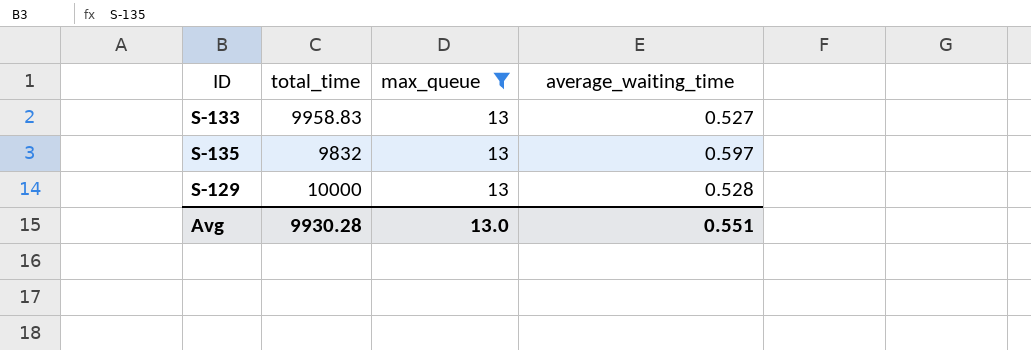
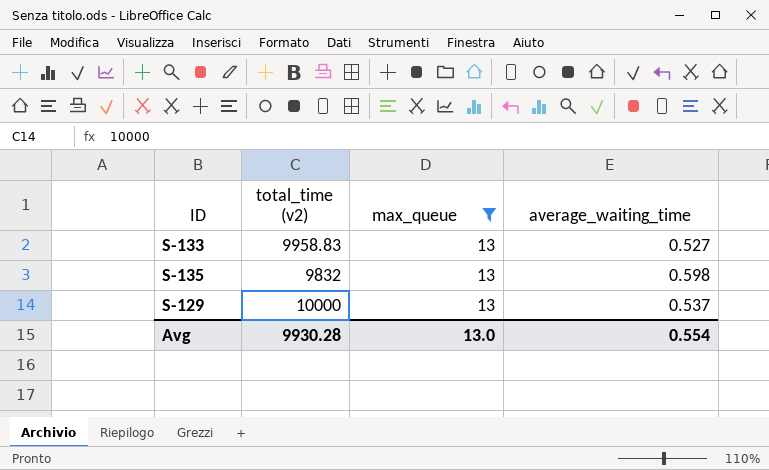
column name: total_time -> total_time (v2)
S-135 | average_waiting_time: 0.597 -> 0.598
S-129 | average_waiting_time: 0.528 -> 0.537
Avg | average_waiting_time: 0.551 -> 0.554

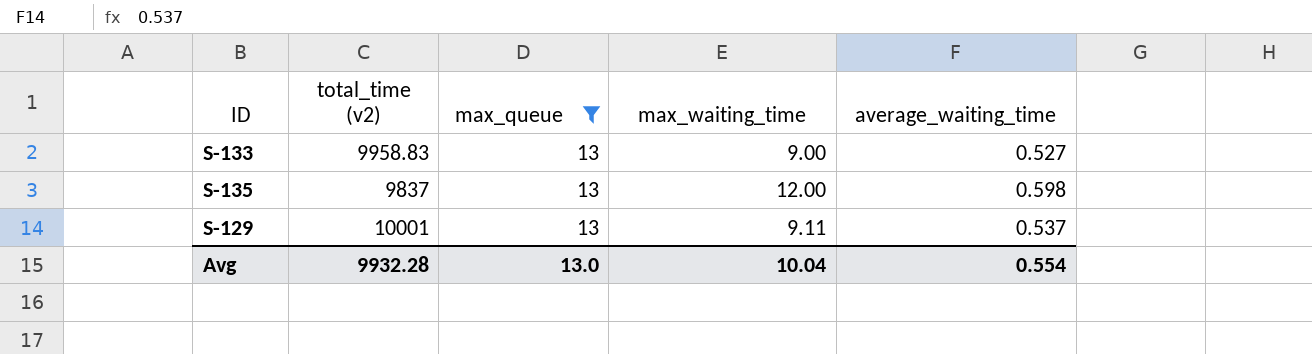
column max_waiting_time | position: none -> 4
S-135 | total_time (v2): 9832 -> 9837
S-129 | total_time (v2): 10000 -> 10001
Avg | total_time (v2): 9930.28 -> 9932.28

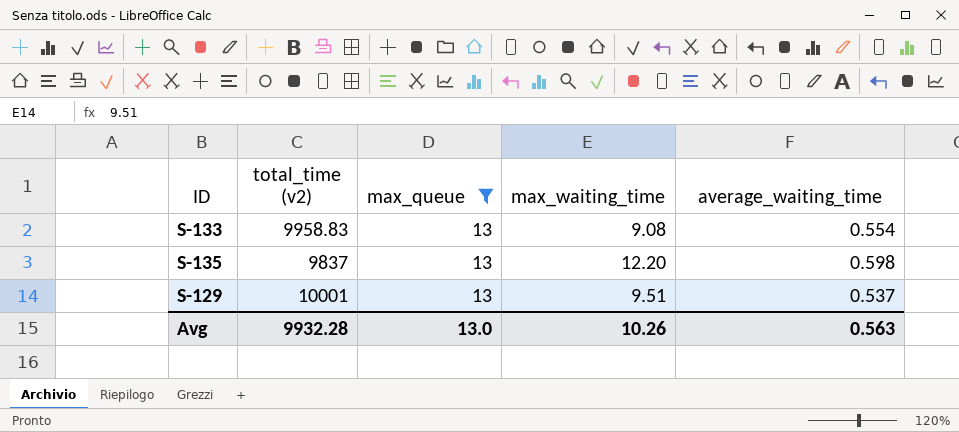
S-133 | max_waiting_time: 9.00 -> 9.08
S-133 | average_waiting_time: 0.527 -> 0.554
S-135 | max_waiting_time: 12.00 -> 12.20
S-129 | max_waiting_time: 9.11 -> 9.51
Avg | max_waiting_time: 10.04 -> 10.26
Avg | average_waiting_time: 0.554 -> 0.563

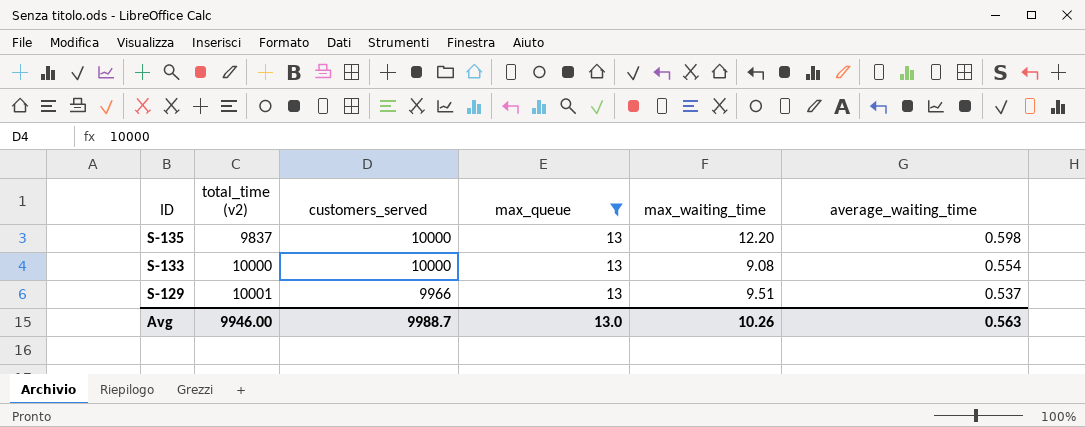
row order: none -> ID descending
column customers_served | position: none -> 3
S-133 | total_time (v2): 9958.83 -> 10000
Avg | total_time (v2): 9932.28 -> 9946.00

